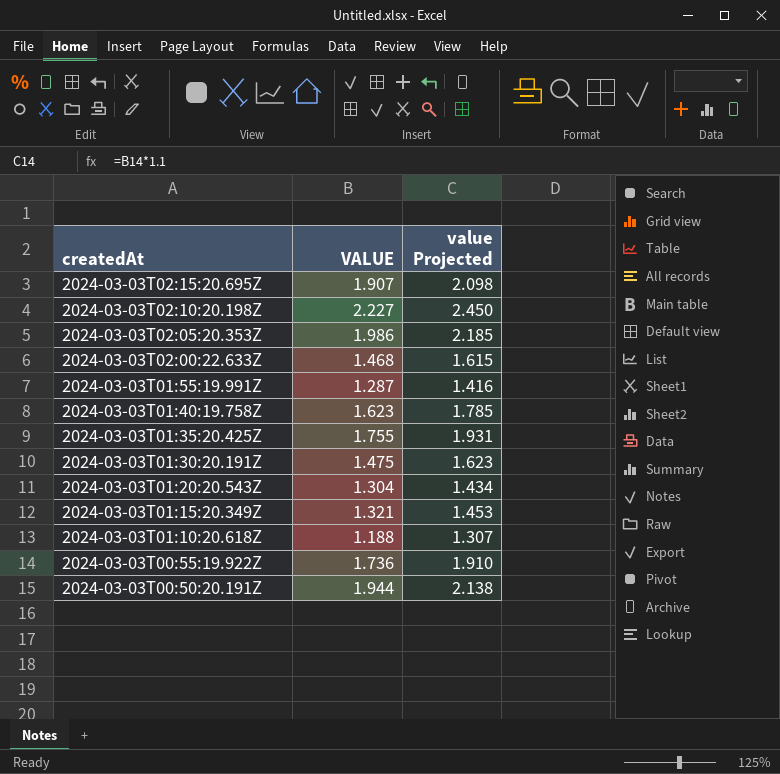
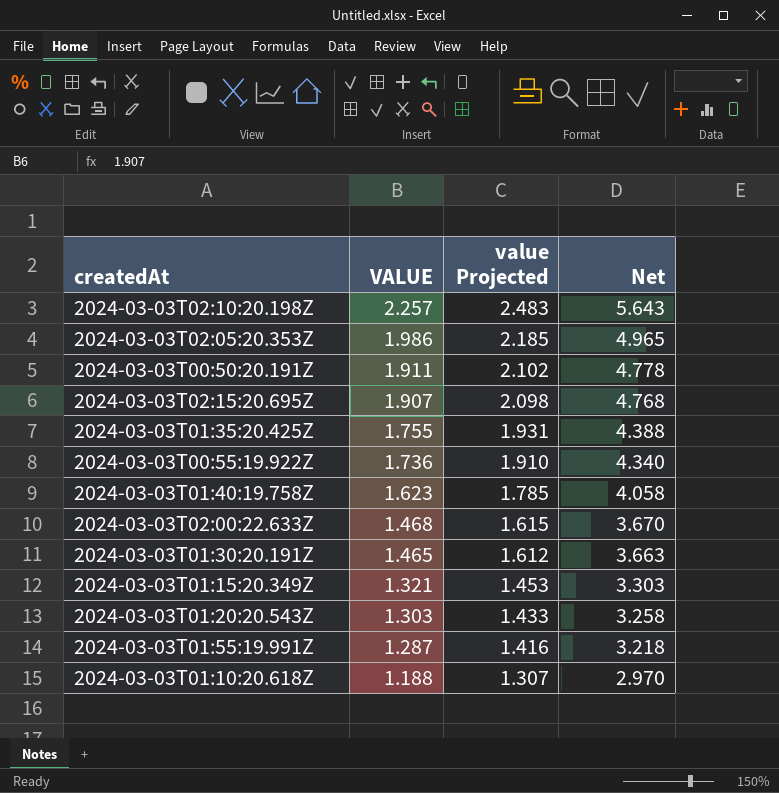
row order: createdAt descending -> VALUE descending
column Net | formula: none -> [VALUE] * 2.5
2024-03-03T02:10:20.198Z | VALUE: 2.227 -> 2.257
2024-03-03T02:10:20.198Z | value Projected: 2.450 -> 2.483
2024-03-03T00:50:20.191Z | VALUE: 1.944 -> 1.911
2024-03-03T00:50:20.191Z | value Projected: 2.138 -> 2.102
2024-03-03T01:30:20.191Z | VALUE: 1.475 -> 1.465
2024-03-03T01:30:20.191Z | value Projected: 1.623 -> 1.612
2024-03-03T01:20:20.543Z | VALUE: 1.304 -> 1.303
2024-03-03T01:20:20.543Z | value Projected: 1.434 -> 1.433

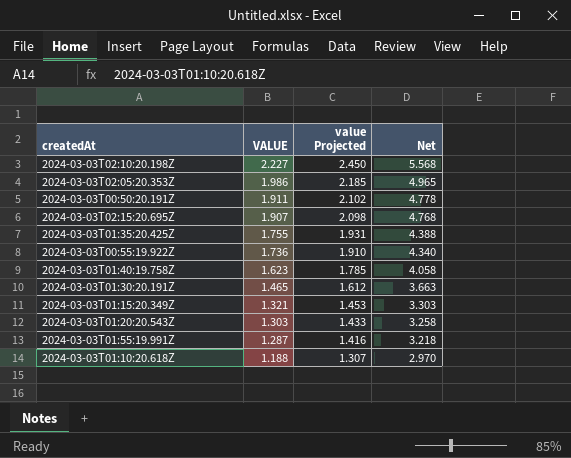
row 2024-03-03T02:00:22.633Z: 1.468 | 1.615 | 3.670 -> none
2024-03-03T02:10:20.198Z | VALUE: 2.257 -> 2.227
2024-03-03T02:10:20.198Z | value Projected: 2.483 -> 2.450
2024-03-03T02:10:20.198Z | Net: 5.643 -> 5.568

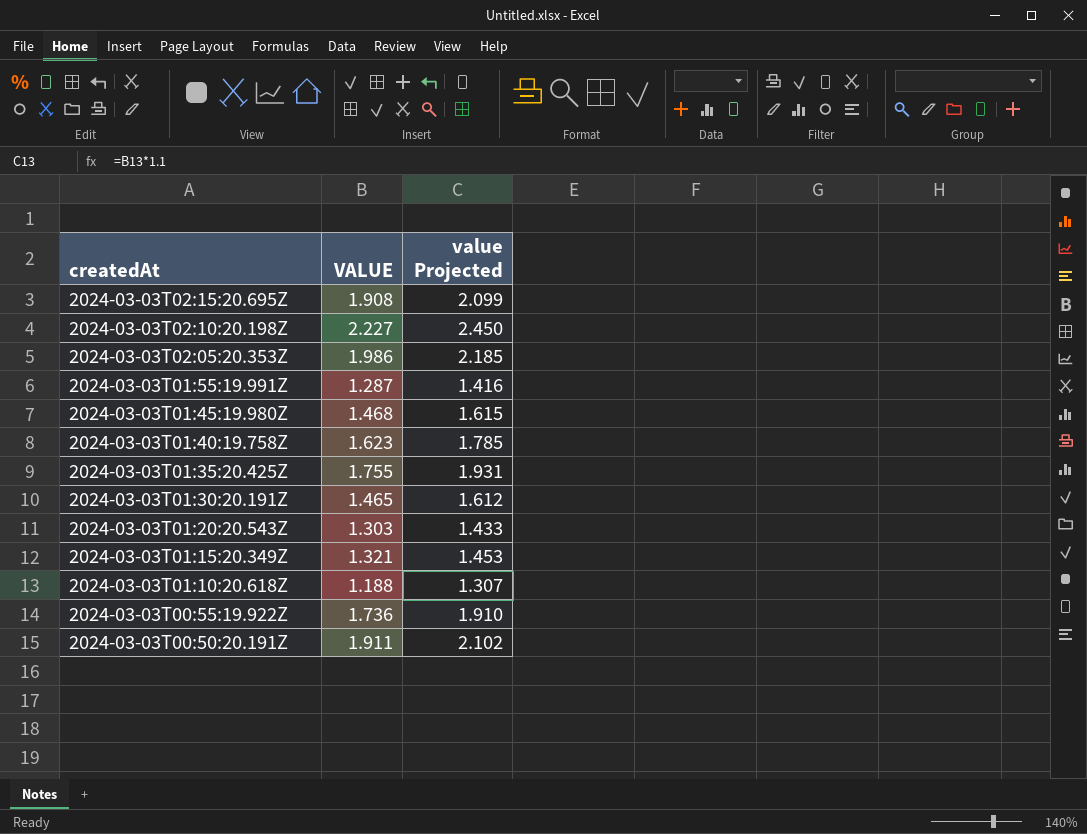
row order: VALUE descending -> createdAt descending
column Net | formula: [VALUE] * 2.5 -> none
2024-03-03T02:15:20.695Z | VALUE: 1.907 -> 1.908
2024-03-03T02:15:20.695Z | value Projected: 2.098 -> 2.099
row 2024-03-03T01:45:19.980Z: none -> 1.468 | 1.615

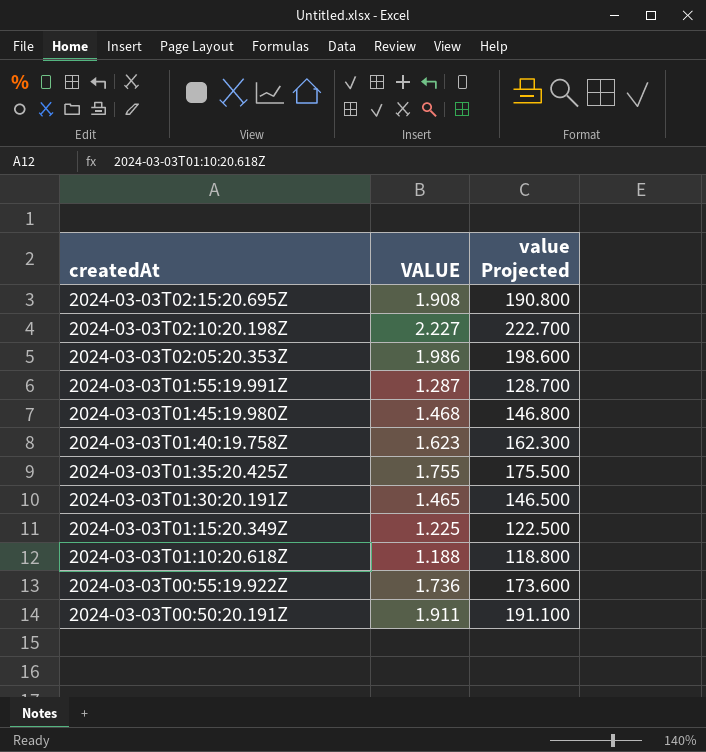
column value Projected | formula: [VALUE] * 1.1 -> [VALUE] * 100
row 2024-03-03T01:20:20.543Z: 1.303 | 1.433 -> none
2024-03-03T01:15:20.349Z | VALUE: 1.321 -> 1.225

